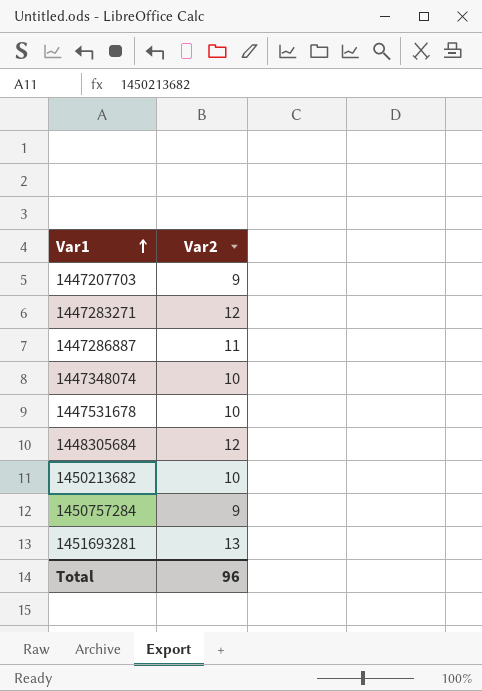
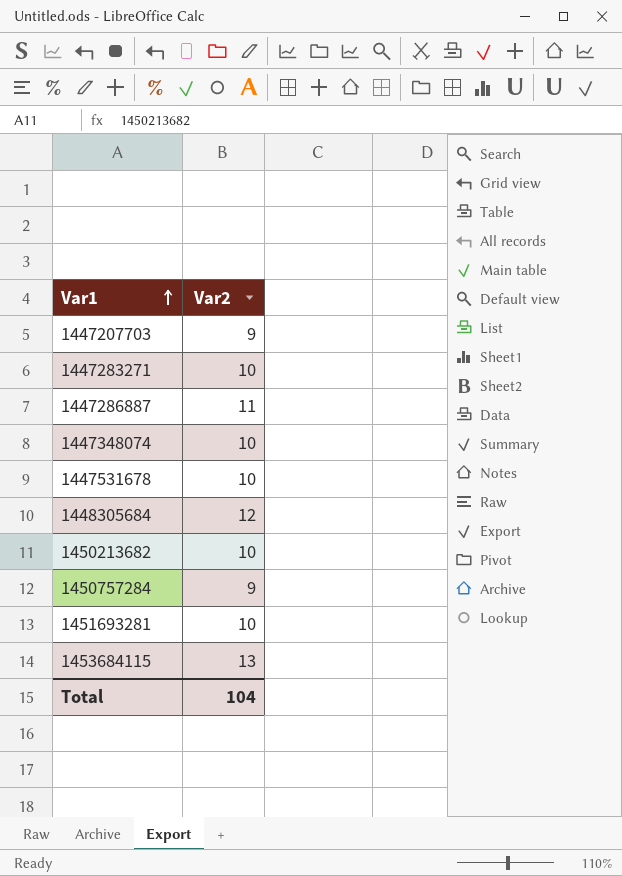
1447283271 | Var2: 12 -> 10
1451693281 | Var2: 13 -> 10
row 1453684115: none -> 13
Total | Var2: 96 -> 104

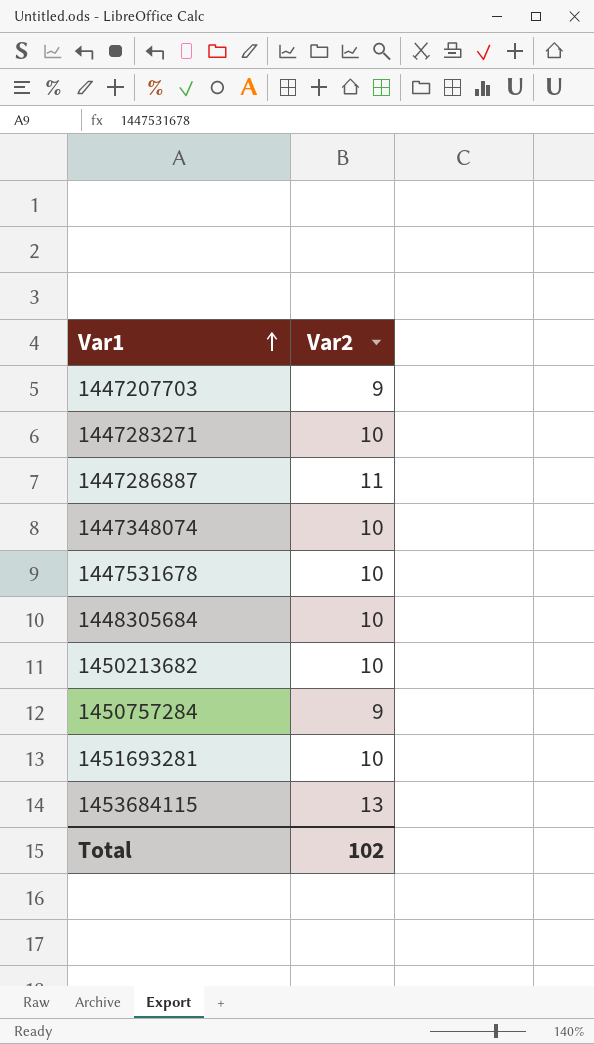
1448305684 | Var2: 12 -> 10
Total | Var2: 104 -> 102

